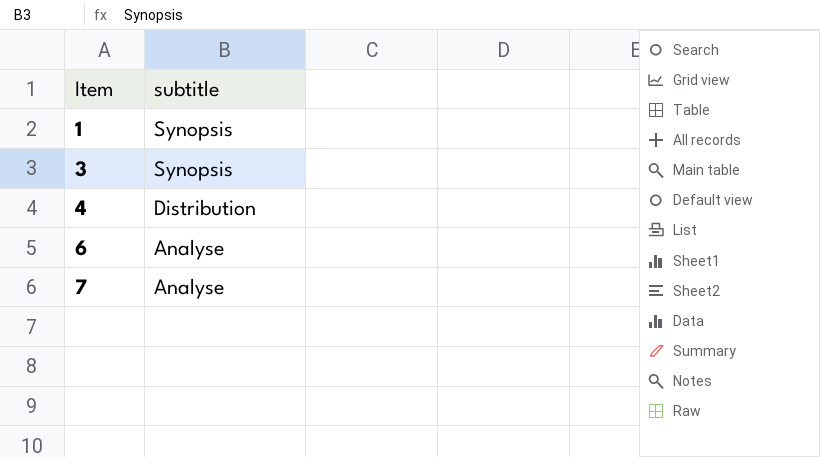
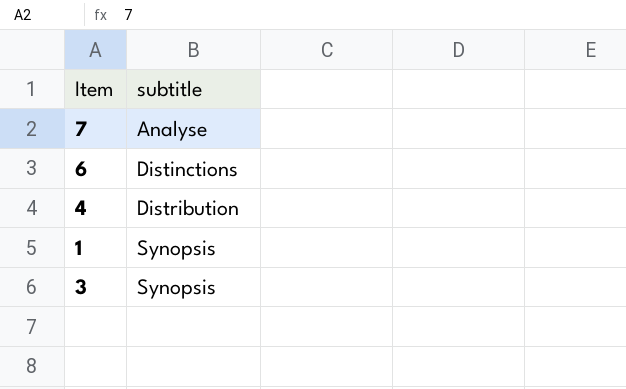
row order: Item ascending -> subtitle ascending
6 | subtitle: Analyse -> Distinctions

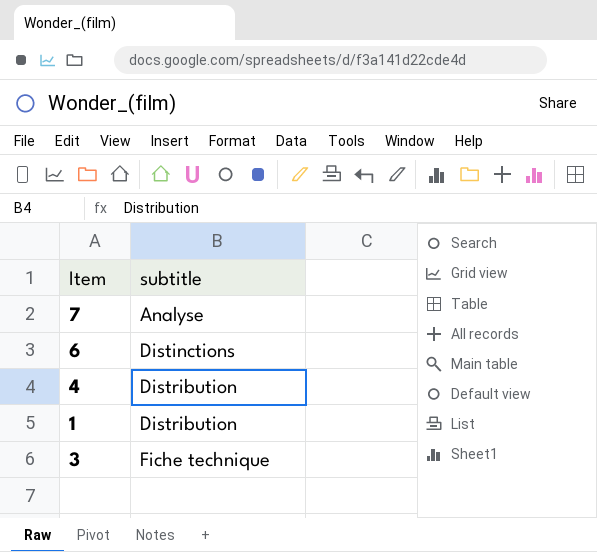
1 | subtitle: Synopsis -> Distribution
3 | subtitle: Synopsis -> Fiche technique

